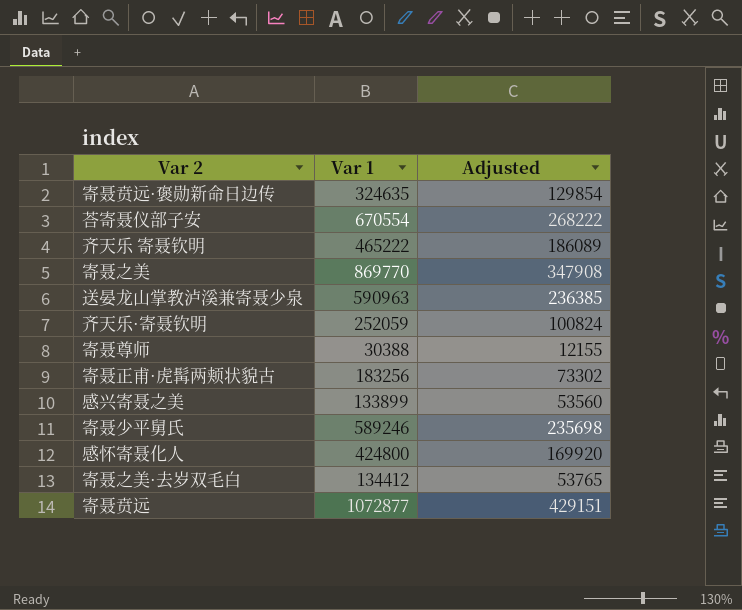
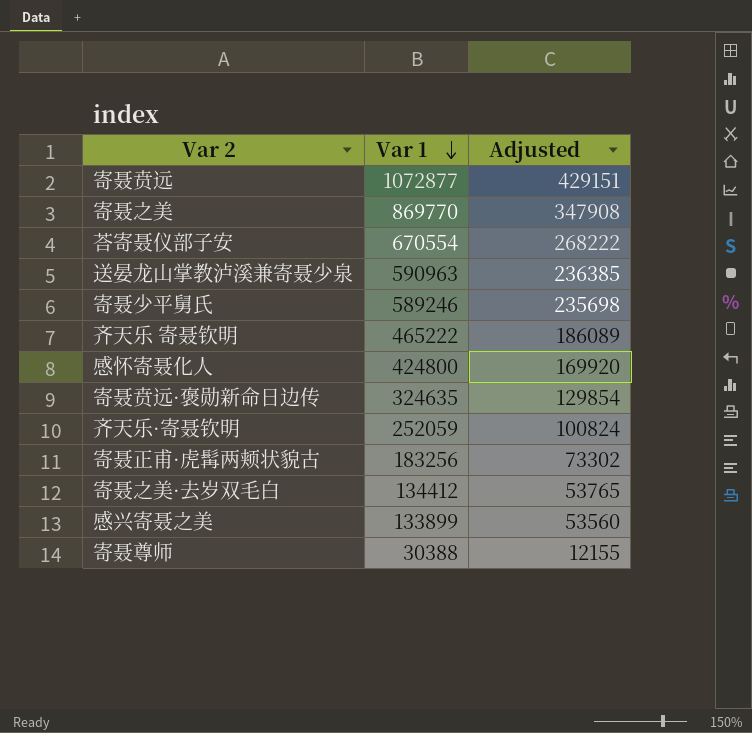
row order: none -> Var 1 descending

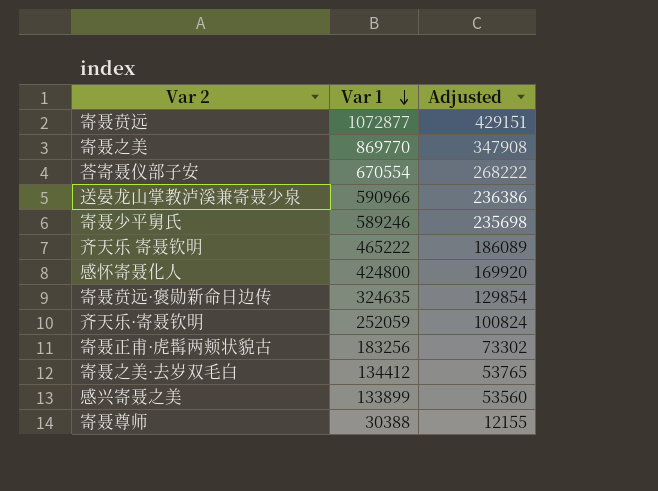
送晏龙山掌教泸溪兼寄聂少泉 | Var 1: 590963 -> 590966
送晏龙山掌教泸溪兼寄聂少泉 | Adjusted: 236385 -> 236386

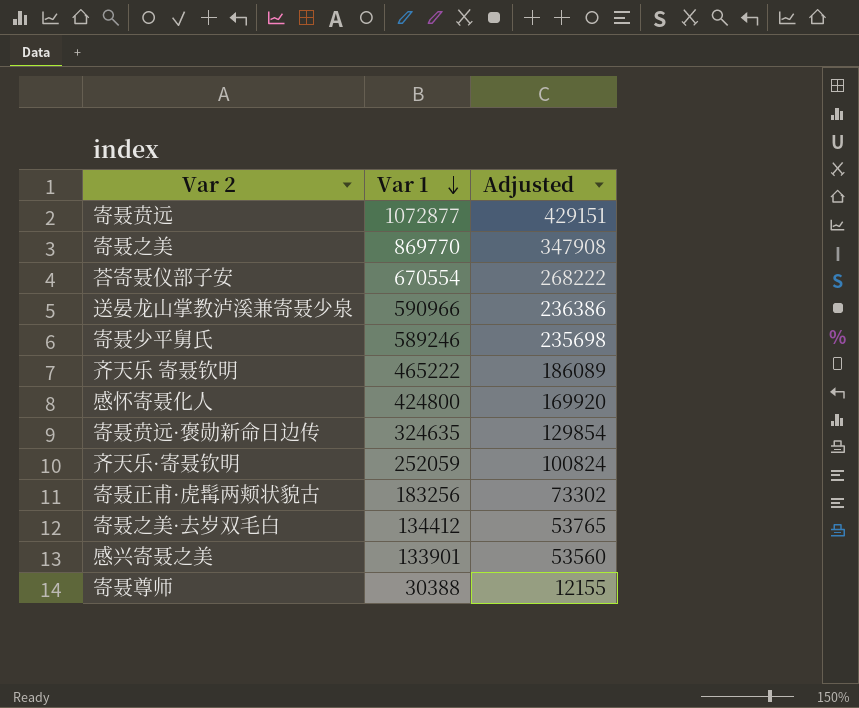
感兴寄聂之美 | Var 1: 133899 -> 133901

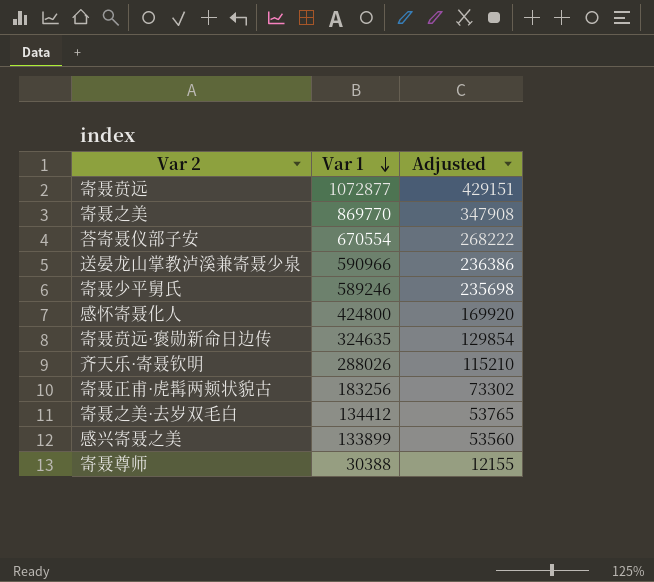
row 齐天乐 寄聂钦明: 465222 | 186089 -> none
齐天乐·寄聂钦明 | Var 1: 252059 -> 288026
齐天乐·寄聂钦明 | Adjusted: 100824 -> 115210
感兴寄聂之美 | Var 1: 133901 -> 133899

